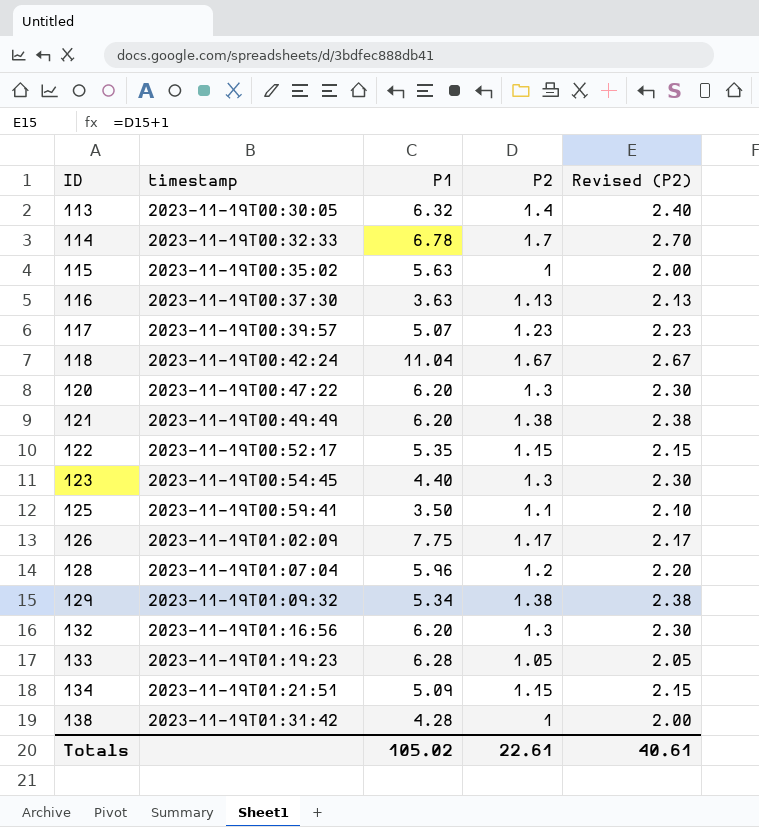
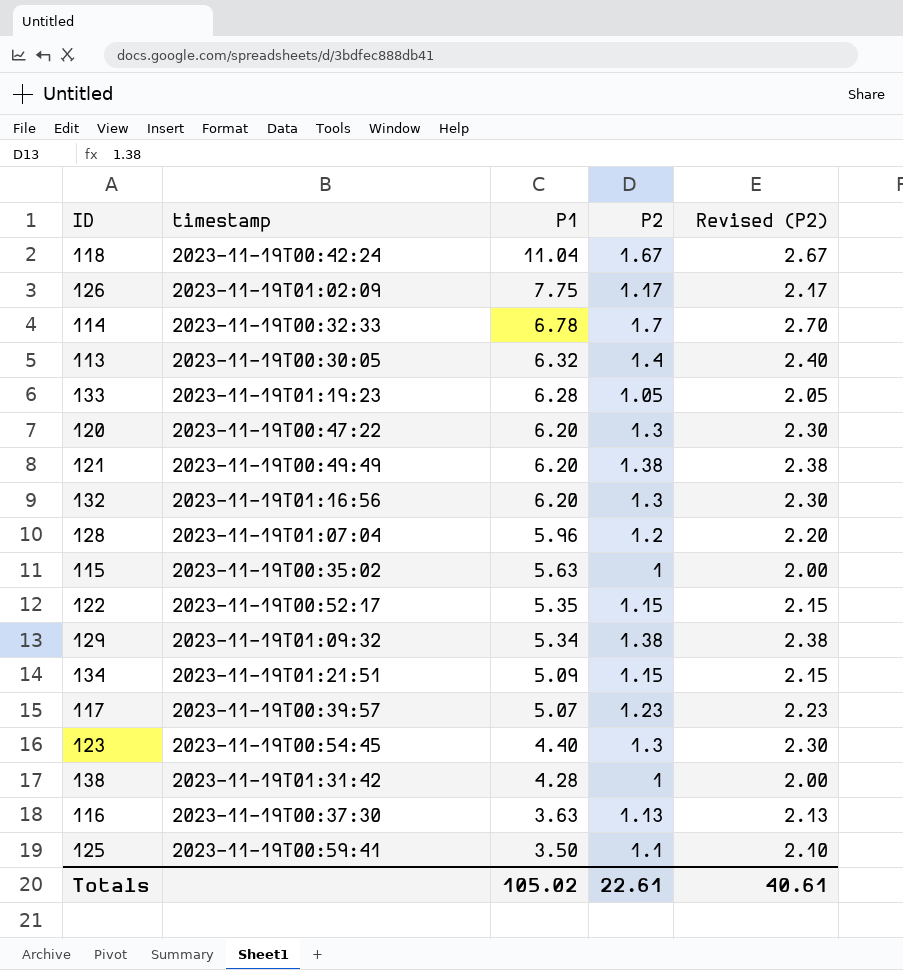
row order: ID ascending -> P1 descending

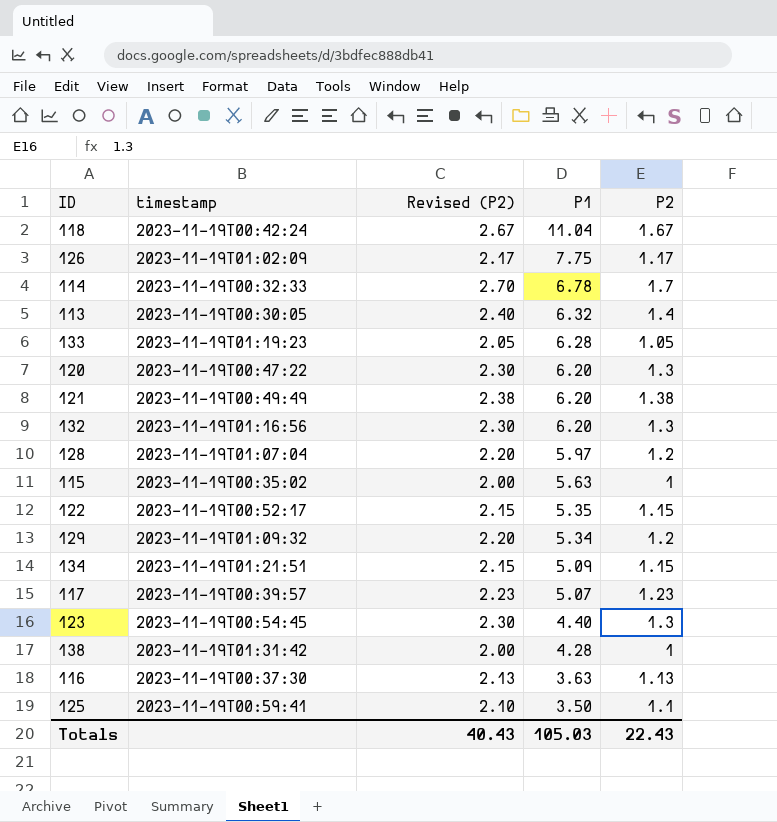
column Revised (P2) | position: 5 -> 3
128 | P1: 5.96 -> 5.97
129 | Revised (P2): 2.38 -> 2.20
129 | P2: 1.38 -> 1.2
Totals | Revised (P2): 40.61 -> 40.43
Totals | P1: 105.02 -> 105.03
Totals | P2: 22.61 -> 22.43

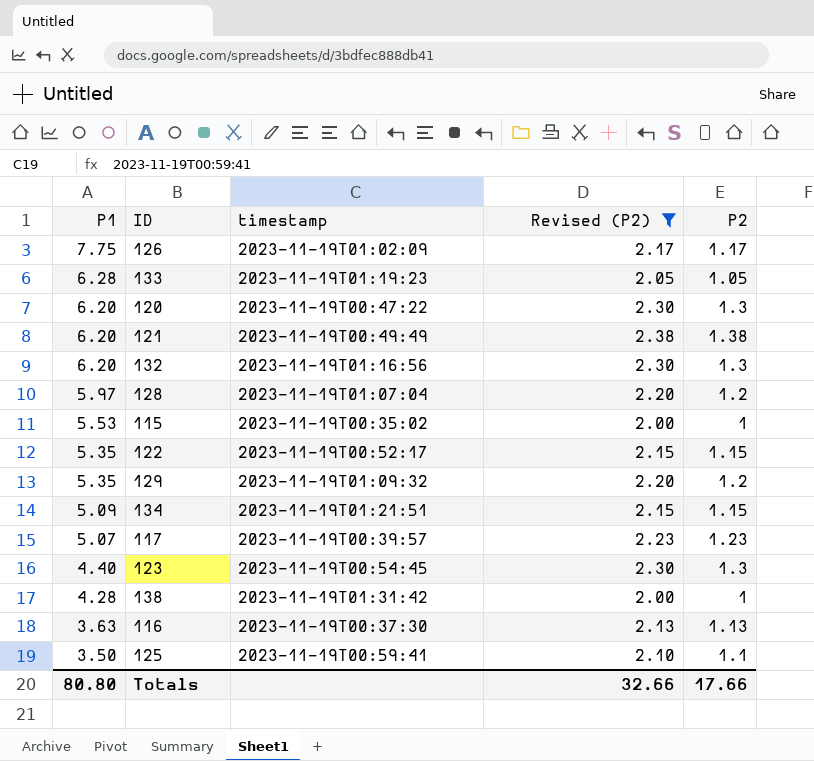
filter: none -> Revised (P2) <= 2.38
column P1 | position: 4 -> 1
115 | P1: 5.63 -> 5.53
129 | P1: 5.34 -> 5.35
Totals | P1: 105.03 -> 80.80
Totals | Revised (P2): 40.43 -> 32.66
Totals | P2: 22.43 -> 17.66

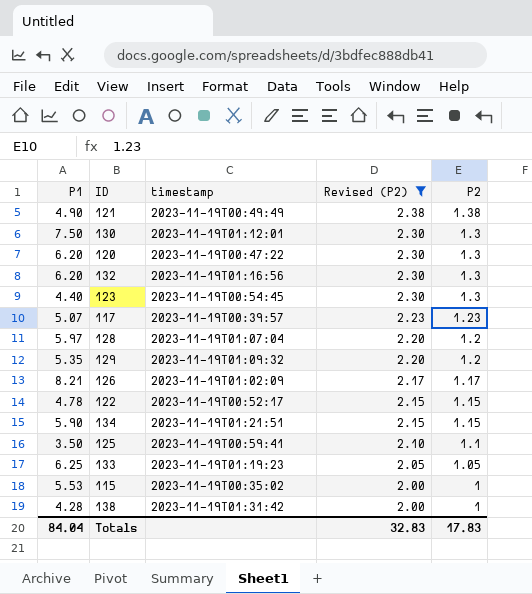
row order: P1 descending -> Revised (P2) descending
row 116: 3.63 | 2023-11-19T00:37:30 | 2.13 | 1.13 -> none
121 | P1: 6.20 -> 4.90
row 130: none -> 7.50 | 2023-11-19T01:12:01 | 2.30 | 1.3
126 | P1: 7.75 -> 8.21
122 | P1: 5.35 -> 4.78
134 | P1: 5.09 -> 5.90
133 | P1: 6.28 -> 6.25
Totals | P1: 80.80 -> 84.04
Totals | Revised (P2): 32.66 -> 32.83
Totals | P2: 17.66 -> 17.83

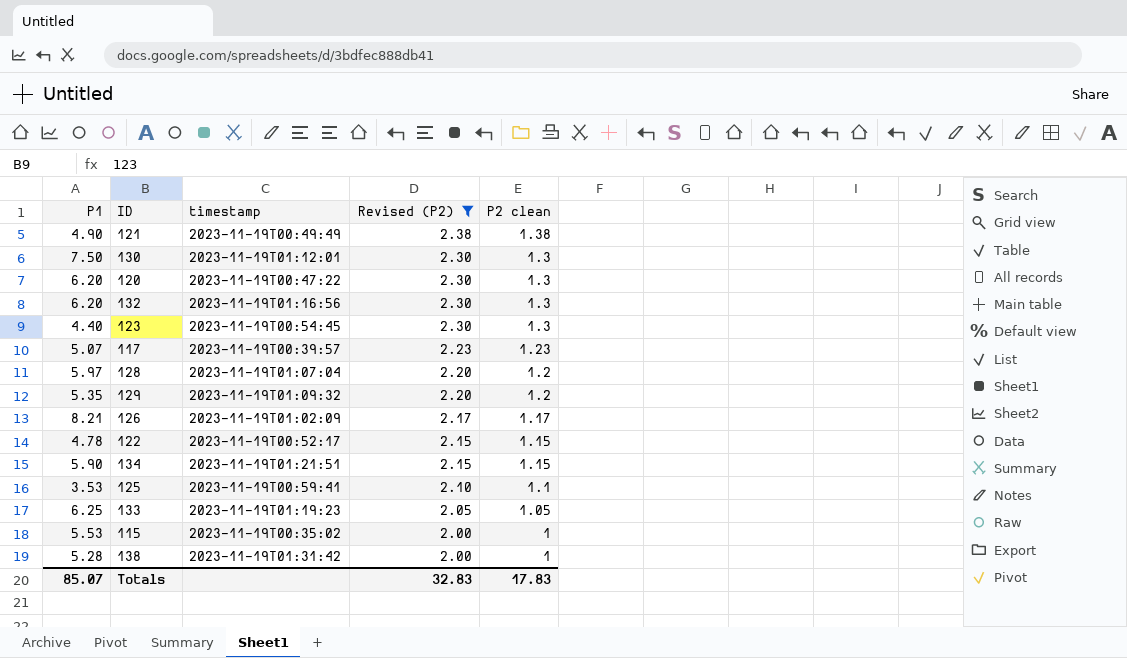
column name: P2 -> P2 clean
125 | P1: 3.50 -> 3.53
138 | P1: 4.28 -> 5.28
Totals | P1: 84.04 -> 85.07

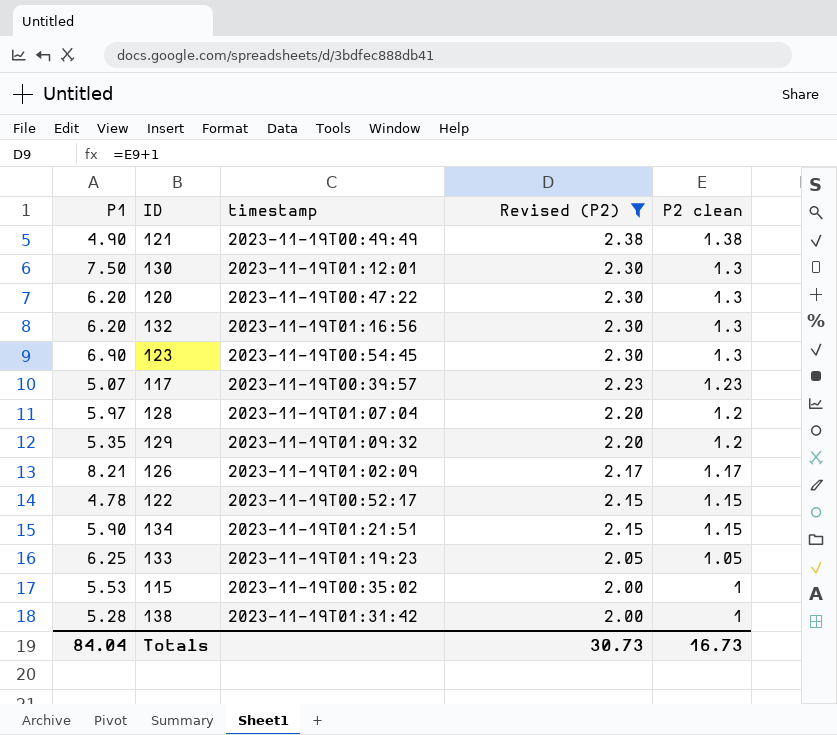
row 125: 3.53 | 2023-11-19T00:59:41 | 2.10 | 1.1 -> none
123 | P1: 4.40 -> 6.90
Totals | P1: 85.07 -> 84.04
Totals | Revised (P2): 32.83 -> 30.73
Totals | P2 clean: 17.83 -> 16.73

